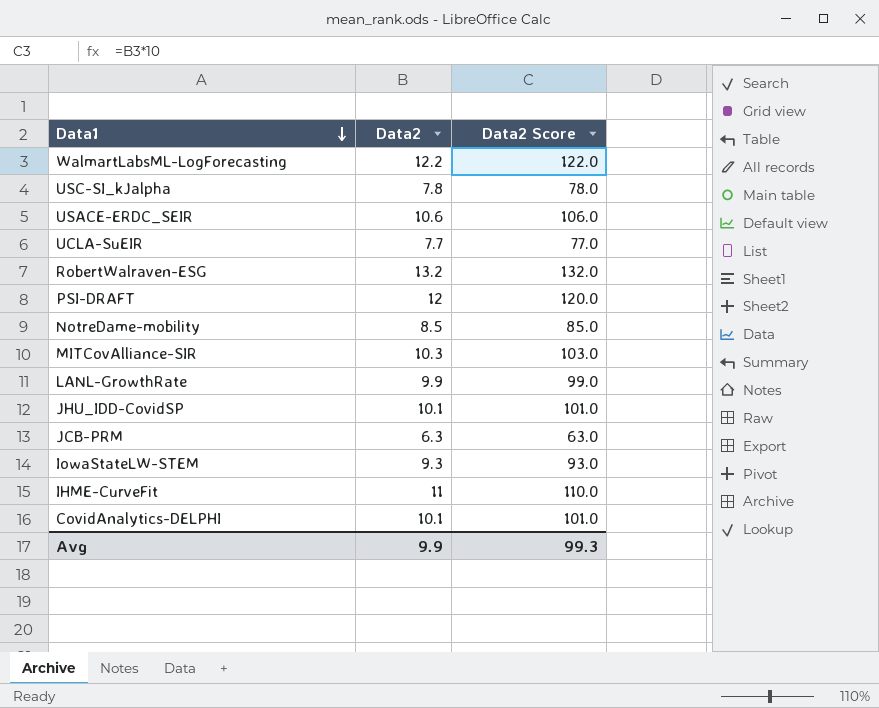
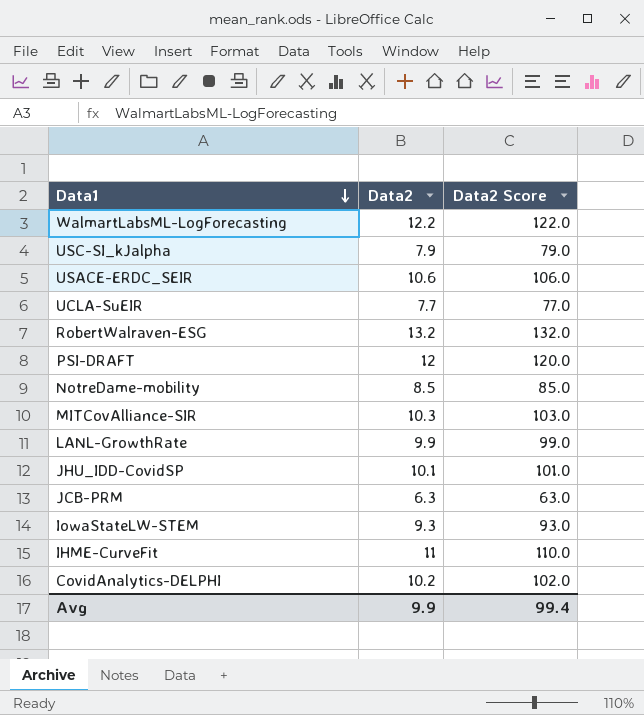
USC-SI_kJalpha | Data2: 7.8 -> 7.9
USC-SI_kJalpha | Data2 Score: 78.0 -> 79.0
CovidAnalytics-DELPHI | Data2: 10.1 -> 10.2
CovidAnalytics-DELPHI | Data2 Score: 101.0 -> 102.0
Avg | Data2 Score: 99.3 -> 99.4

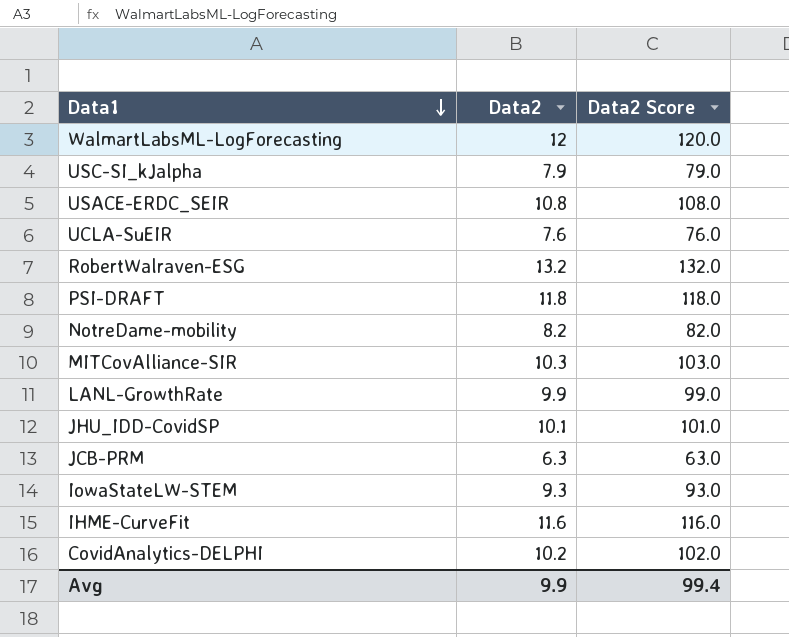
WalmartLabsML-LogForecasting | Data2: 12.2 -> 12
WalmartLabsML-LogForecasting | Data2 Score: 122.0 -> 120.0
USACE-ERDC_SEIR | Data2: 10.6 -> 10.8
USACE-ERDC_SEIR | Data2 Score: 106.0 -> 108.0
UCLA-SuEIR | Data2: 7.7 -> 7.6
UCLA-SuEIR | Data2 Score: 77.0 -> 76.0
PSI-DRAFT | Data2: 12 -> 11.8
PSI-DRAFT | Data2 Score: 120.0 -> 118.0
NotreDame-mobility | Data2: 8.5 -> 8.2
NotreDame-mobility | Data2 Score: 85.0 -> 82.0
IHME-CurveFit | Data2: 11 -> 11.6
IHME-CurveFit | Data2 Score: 110.0 -> 116.0

